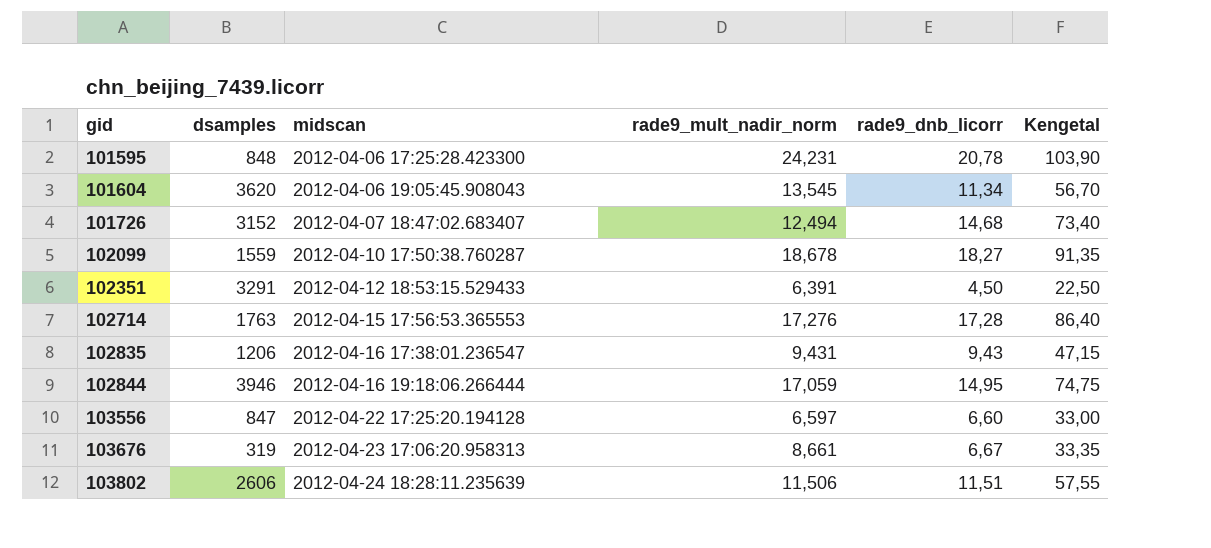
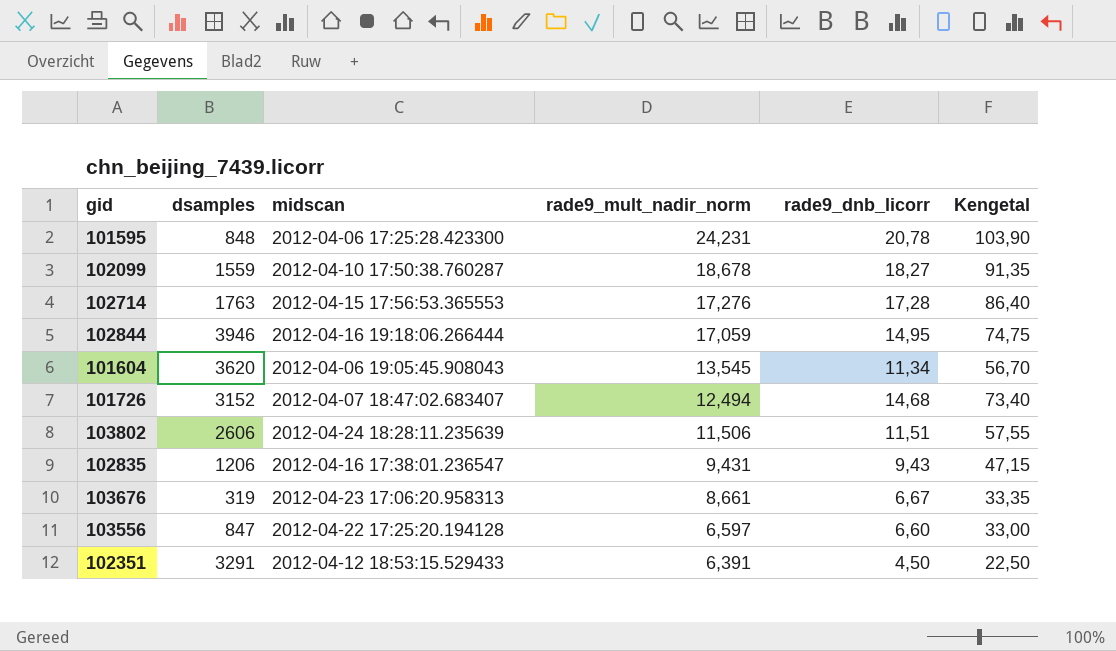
row order: gid ascending -> rade9_mult_nadir_norm descending

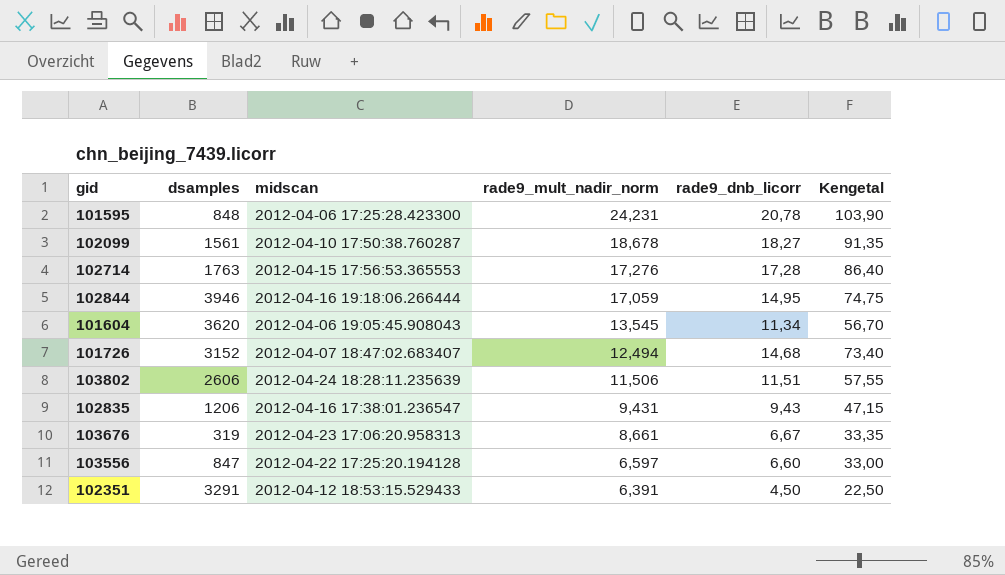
102099 | dsamples: 1559 -> 1561

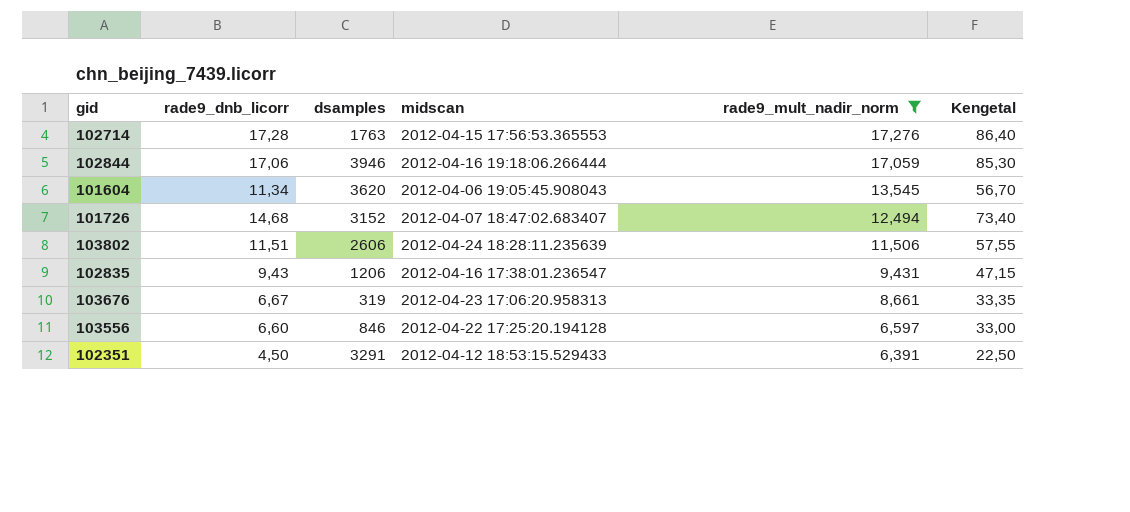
filter: none -> rade9_mult_nadir_norm <= 17,276
column rade9_dnb_licorr | position: 5 -> 2
102844 | rade9_dnb_licorr: 14,95 -> 17,06
102844 | Kengetal: 74,75 -> 85,30
103556 | dsamples: 847 -> 846

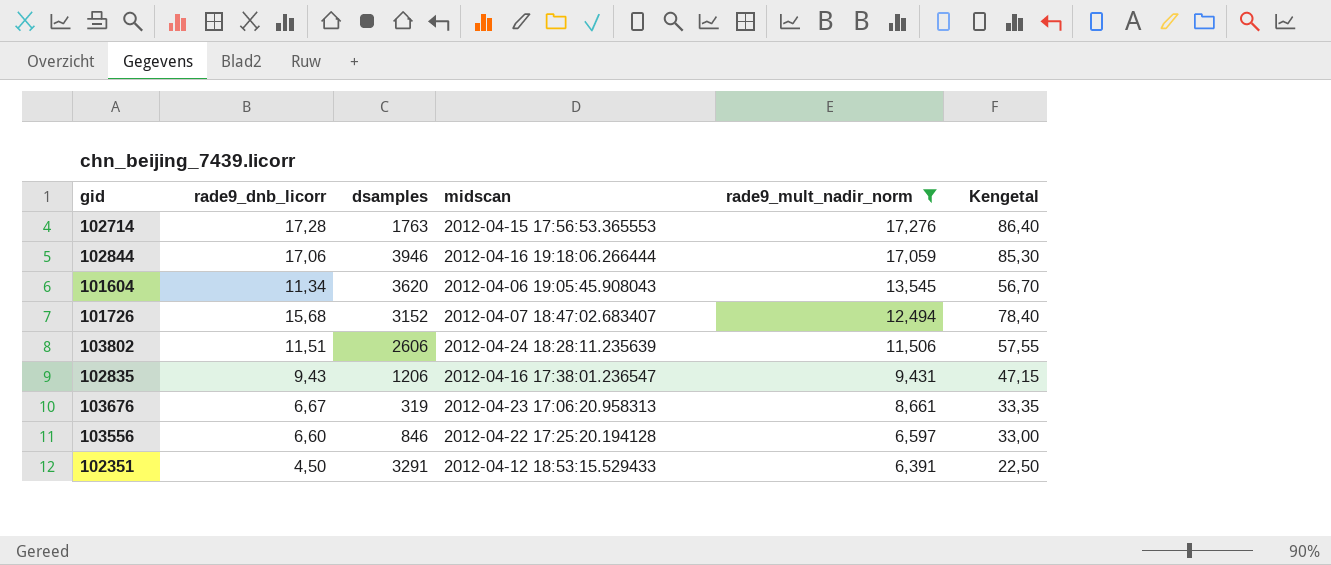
101726 | rade9_dnb_licorr: 14,68 -> 15,68
101726 | Kengetal: 73,40 -> 78,40

